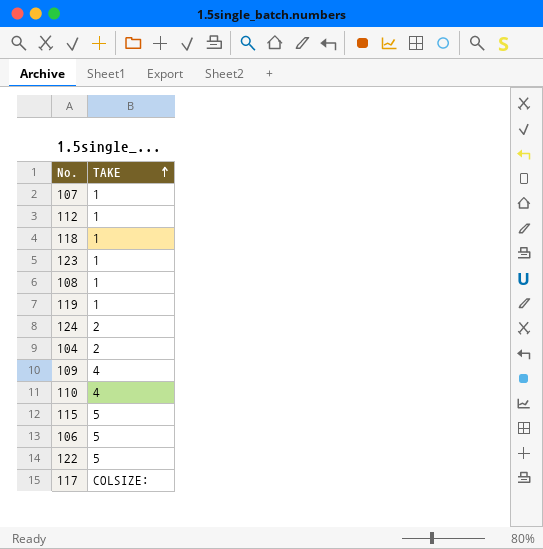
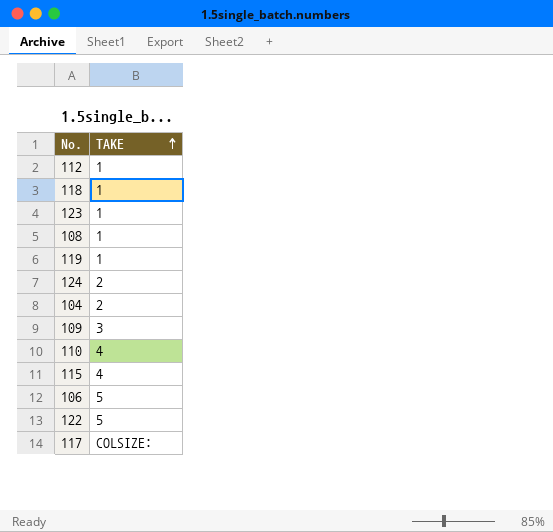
row 107: 1 -> none
109 | TAKE: 4 -> 3
115 | TAKE: 5 -> 4

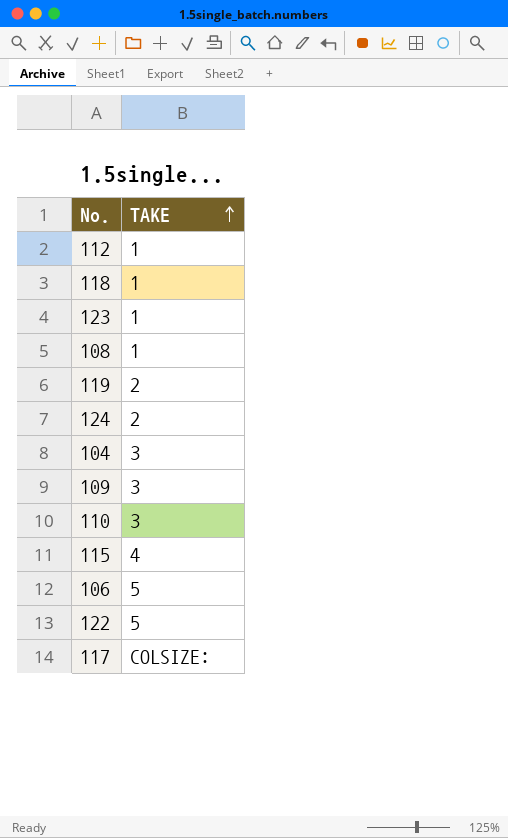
119 | TAKE: 1 -> 2
104 | TAKE: 2 -> 3
110 | TAKE: 4 -> 3

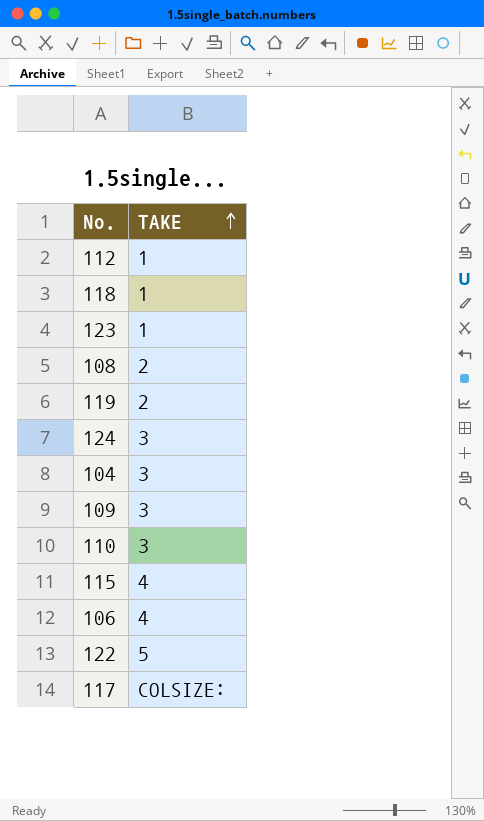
108 | TAKE: 1 -> 2
124 | TAKE: 2 -> 3
106 | TAKE: 5 -> 4

